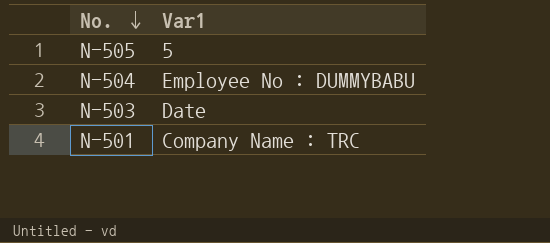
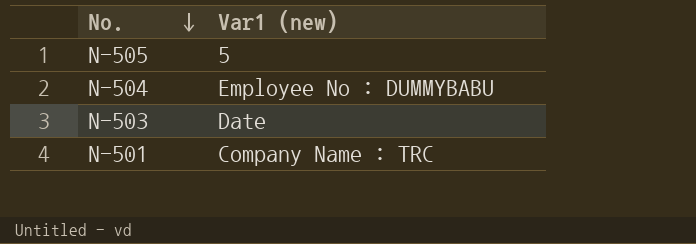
column name: Var1 -> Var1 (new)

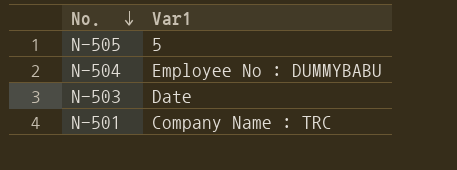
column name: Var1 (new) -> Var1

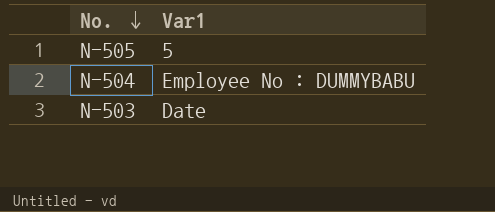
row N-501: Company Name : TRC -> none

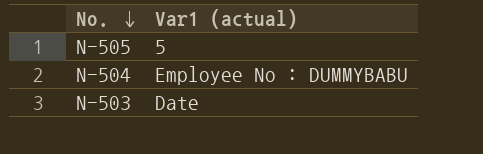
column name: Var1 -> Var1 (actual)

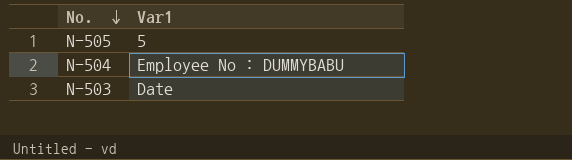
column name: Var1 (actual) -> Var1

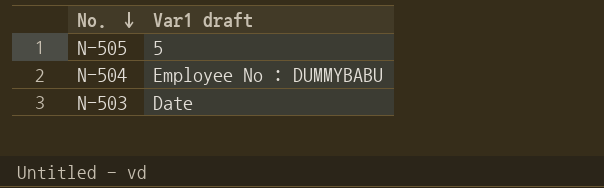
column name: Var1 -> Var1 draft

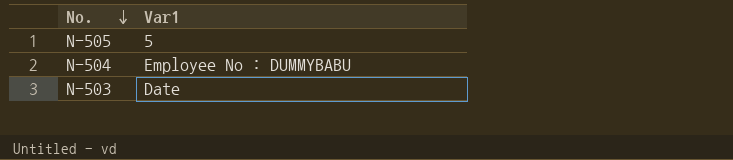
column name: Var1 draft -> Var1

